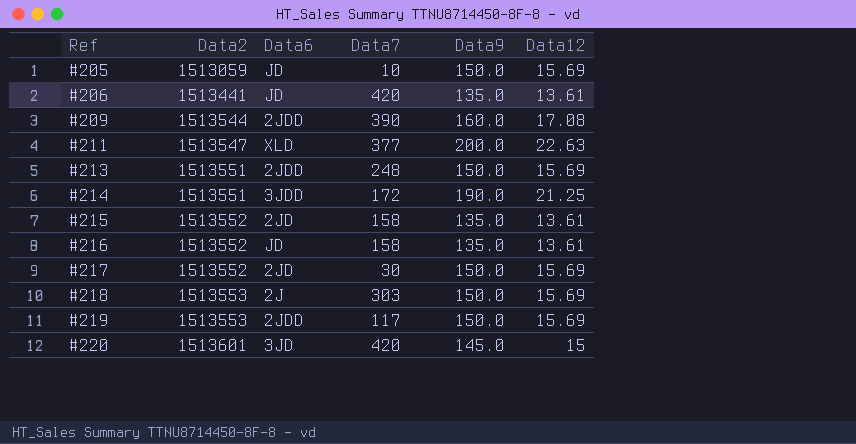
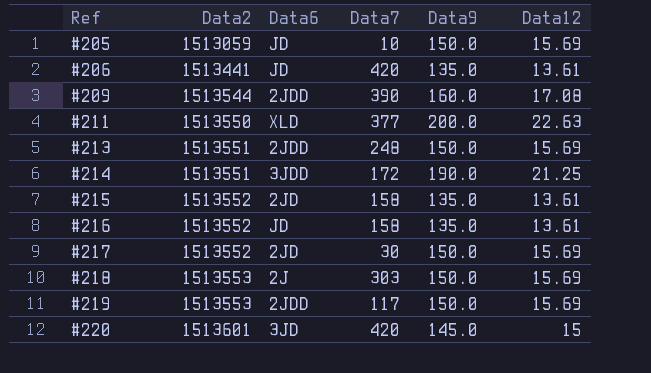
#211 | Data2: 1513547 -> 1513550

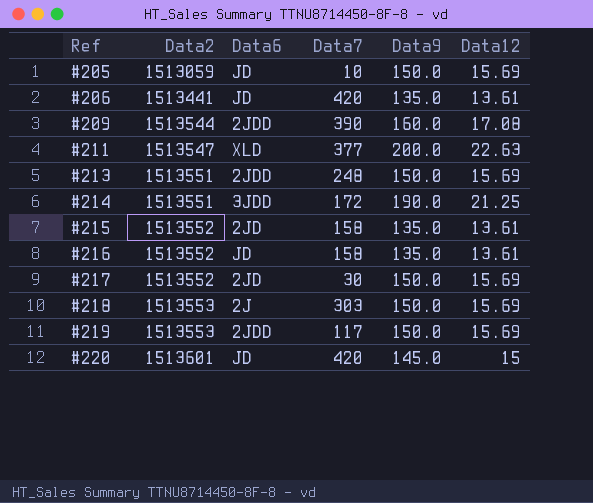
#211 | Data2: 1513550 -> 1513547
#220 | Data6: 3JD -> JD

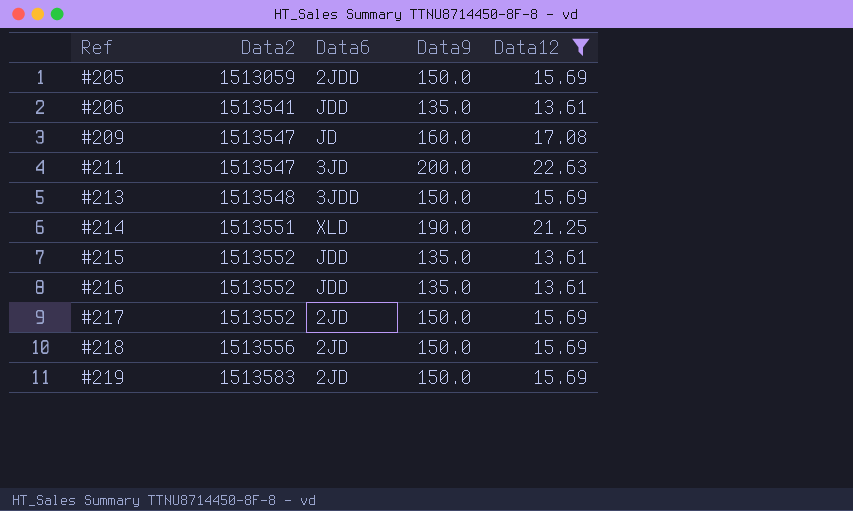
filter: none -> Data12 != 15
column Data7 | position: 4 -> none
#205 | Data6: JD -> 2JDD
#206 | Data2: 1513441 -> 1513541
#206 | Data6: JD -> JDD
#209 | Data2: 1513544 -> 1513547
#209 | Data6: 2JDD -> JD
#211 | Data6: XLD -> 3JD
#213 | Data2: 1513551 -> 1513548
#213 | Data6: 2JDD -> 3JDD
#214 | Data6: 3JDD -> XLD
#215 | Data6: 2JD -> JDD
#216 | Data6: JD -> JDD
#218 | Data2: 1513553 -> 1513556
#218 | Data6: 2J -> 2JD
#219 | Data2: 1513553 -> 1513583
#219 | Data6: 2JDD -> 2JD

